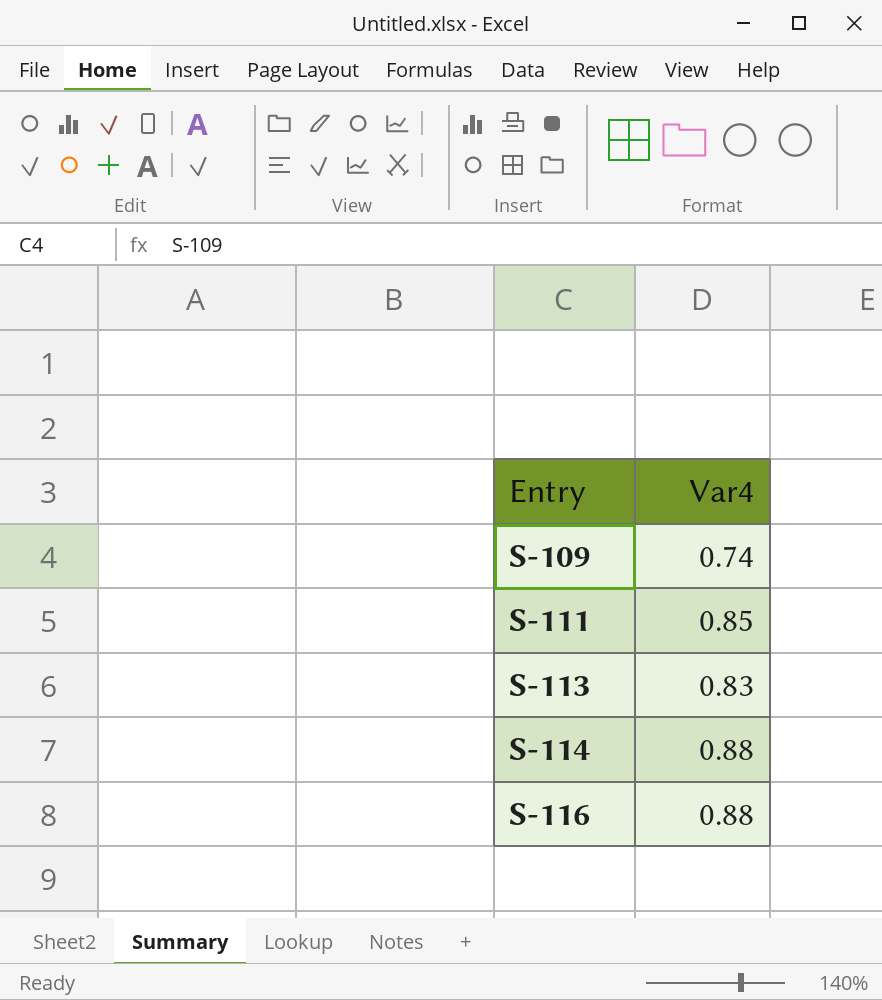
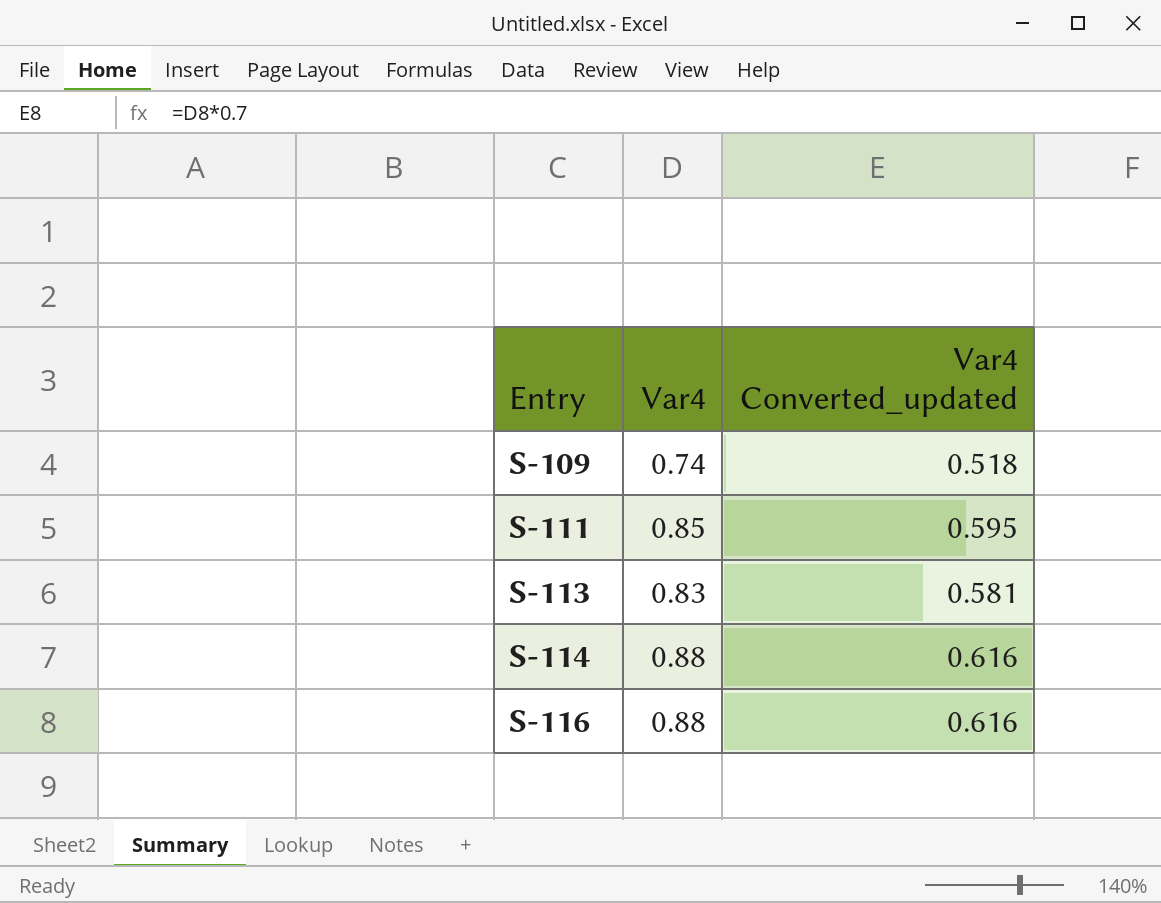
column Var4 Converted_updated | formula: none -> [Var4] * 0.7

